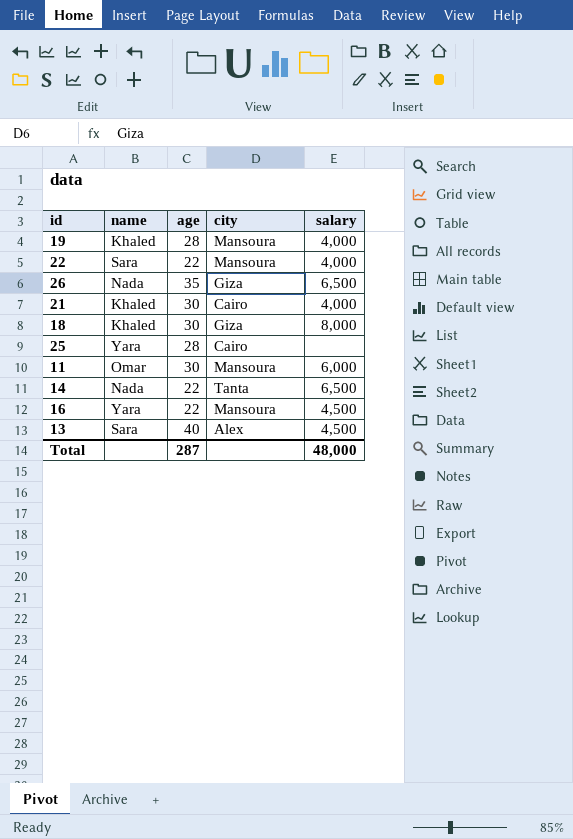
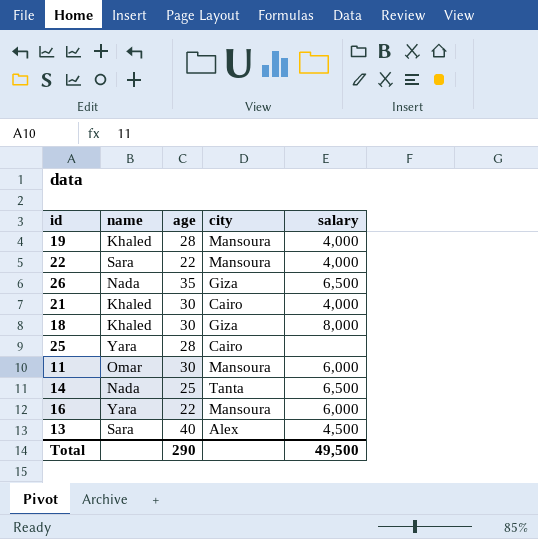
14 | age: 22 -> 25
16 | salary: 4,500 -> 6,000
Total | age: 287 -> 290
Total | salary: 48,000 -> 49,500

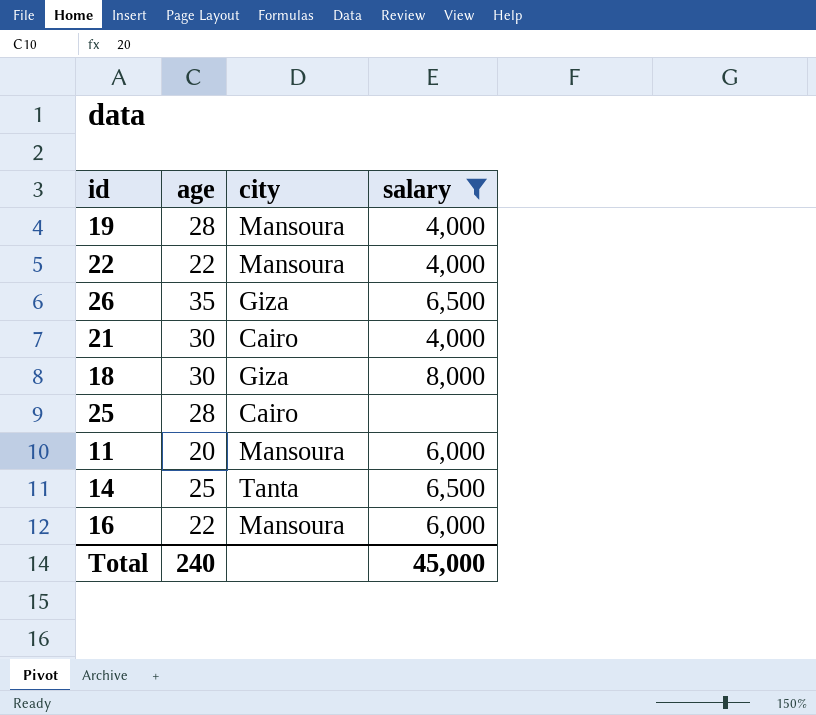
filter: none -> salary != 4,500
column name | position: 2 -> none
11 | age: 30 -> 20
Total | age: 290 -> 240
Total | salary: 49,500 -> 45,000

